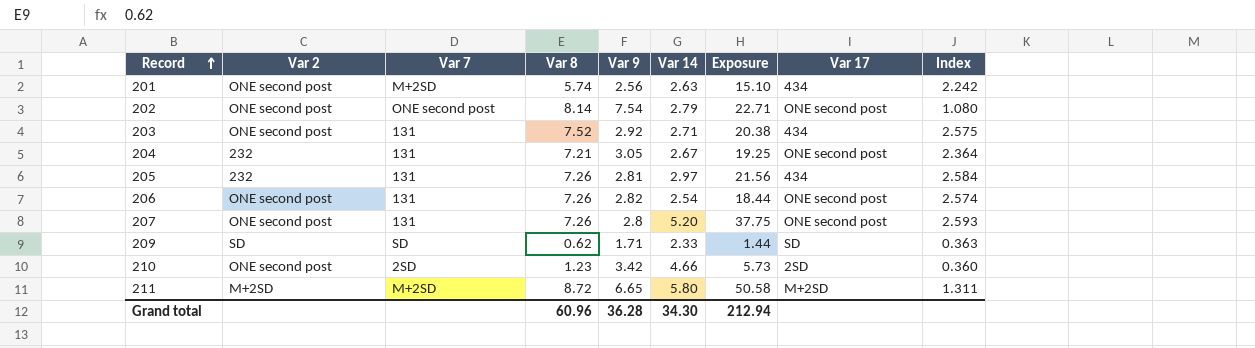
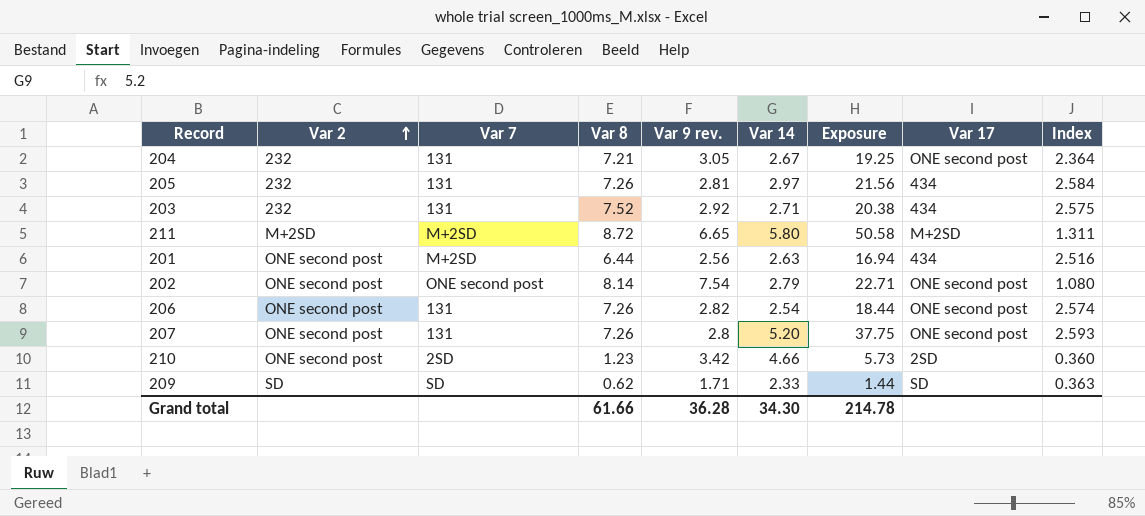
row order: Record ascending -> Var 2 ascending
column name: Var 9 -> Var 9 rev.
203 | Var 2: ONE second post -> 232
201 | Var 8: 5.74 -> 6.44
201 | Exposure: 15.10 -> 16.94
201 | Index: 2.242 -> 2.516
Grand total | Var 8: 60.96 -> 61.66
Grand total | Exposure: 212.94 -> 214.78

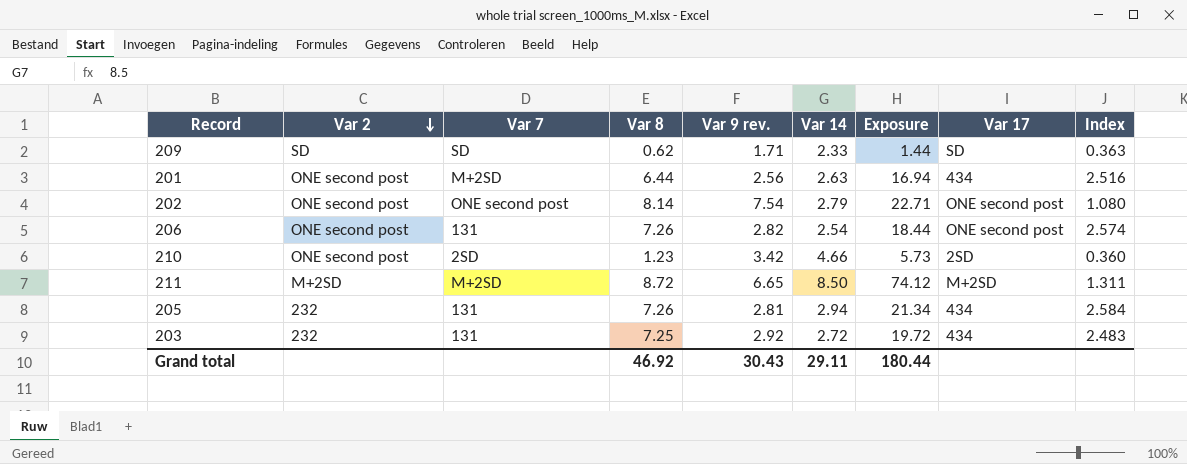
row order: Var 2 ascending -> Var 2 descending
row 204: 232 | 131 | 7.21 | 3.05 | 2.67 | 19.25 | ONE second post | 2.364 -> none
row 207: ONE second post | 131 | 7.26 | 2.8 | 5.20 | 37.75 | ONE second post | 2.593 -> none
211 | Var 14: 5.80 -> 8.50
211 | Exposure: 50.58 -> 74.12
205 | Var 14: 2.97 -> 2.94
205 | Exposure: 21.56 -> 21.34
203 | Var 8: 7.52 -> 7.25
203 | Var 14: 2.71 -> 2.72
203 | Exposure: 20.38 -> 19.72
203 | Index: 2.575 -> 2.483
Grand total | Var 8: 61.66 -> 46.92
Grand total | Var 9 rev.: 36.28 -> 30.43
Grand total | Var 14: 34.30 -> 29.11
Grand total | Exposure: 214.78 -> 180.44

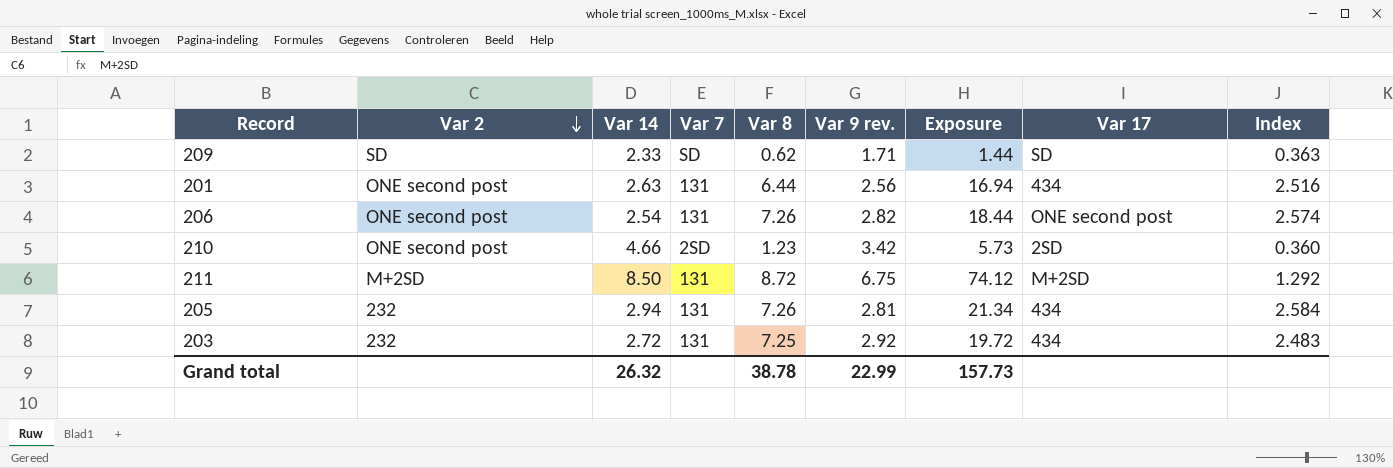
column Var 14 | position: 6 -> 3
row 202: ONE second post | ONE second post | 8.14 | 7.54 | 2.79 | 22.71 | ONE second post | 1.080 -> none
201 | Var 7: M+2SD -> 131
211 | Var 7: M+2SD -> 131
211 | Var 9 rev.: 6.65 -> 6.75
211 | Index: 1.311 -> 1.292
Grand total | Var 14: 29.11 -> 26.32
Grand total | Var 8: 46.92 -> 38.78
Grand total | Var 9 rev.: 30.43 -> 22.99
Grand total | Exposure: 180.44 -> 157.73

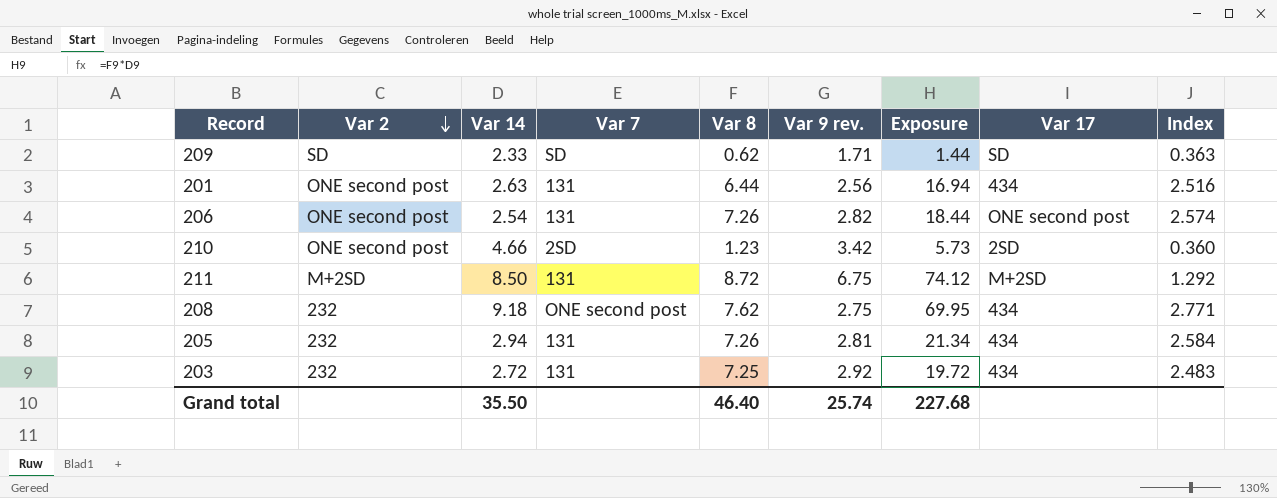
row 208: none -> 232 | 9.18 | ONE second post | 7.62 | 2.75 | 69.95 | 434 | 2.771
Grand total | Var 14: 26.32 -> 35.50
Grand total | Var 8: 38.78 -> 46.40
Grand total | Var 9 rev.: 22.99 -> 25.74
Grand total | Exposure: 157.73 -> 227.68

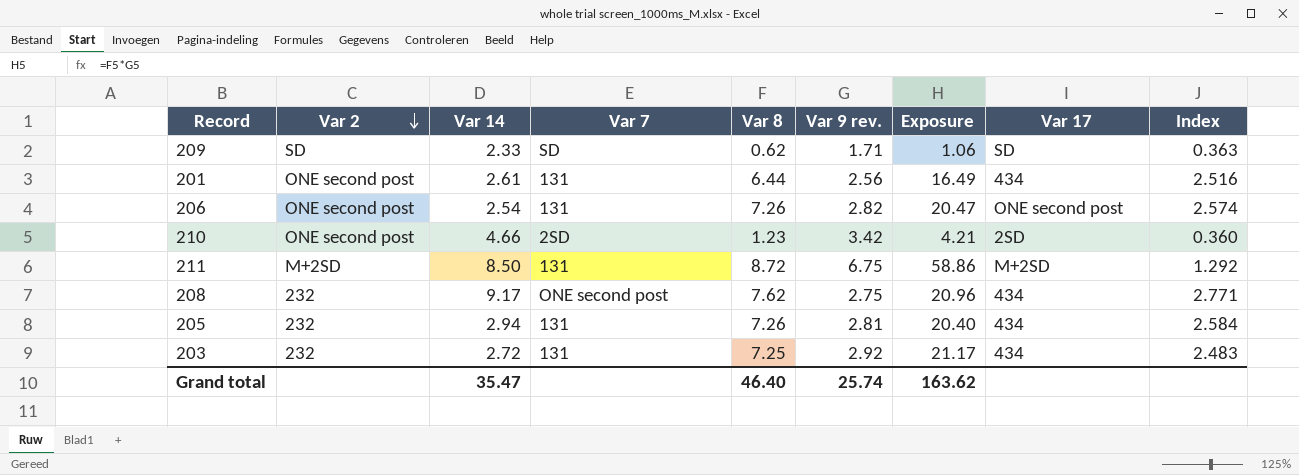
column Exposure | formula: [Var 14] * [Var 8] -> [Var 8] * [Var 9 rev.]
201 | Var 14: 2.63 -> 2.61
208 | Var 14: 9.18 -> 9.17
Grand total | Var 14: 35.50 -> 35.47
Grand total | Exposure: 227.68 -> 163.62

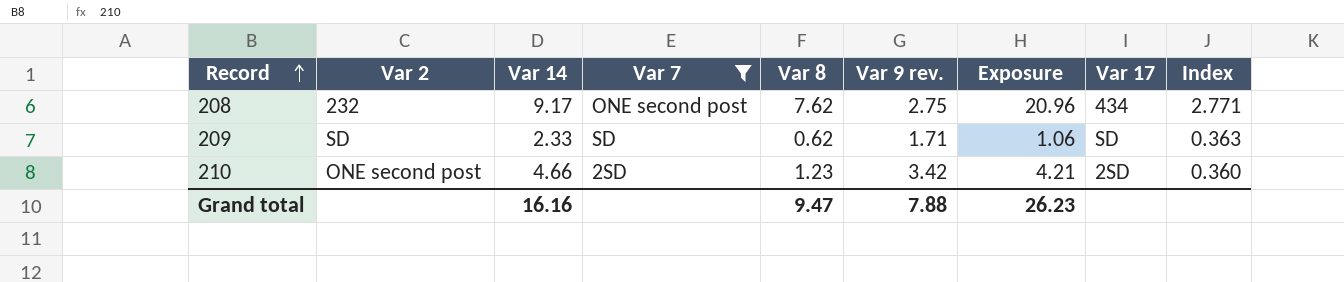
filter: none -> Var 7 != 131
row order: Var 2 descending -> Record ascending
Grand total | Var 14: 35.47 -> 16.16
Grand total | Var 8: 46.40 -> 9.47
Grand total | Var 9 rev.: 25.74 -> 7.88
Grand total | Exposure: 163.62 -> 26.23

